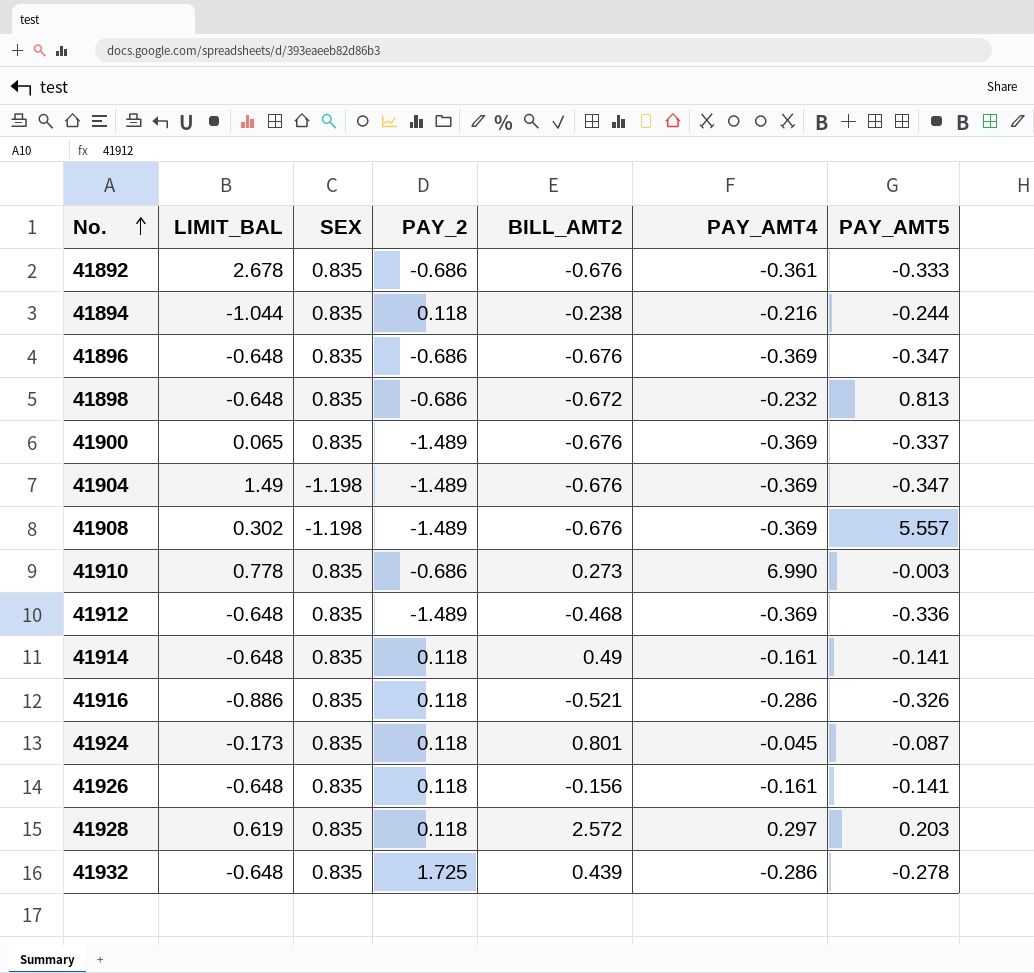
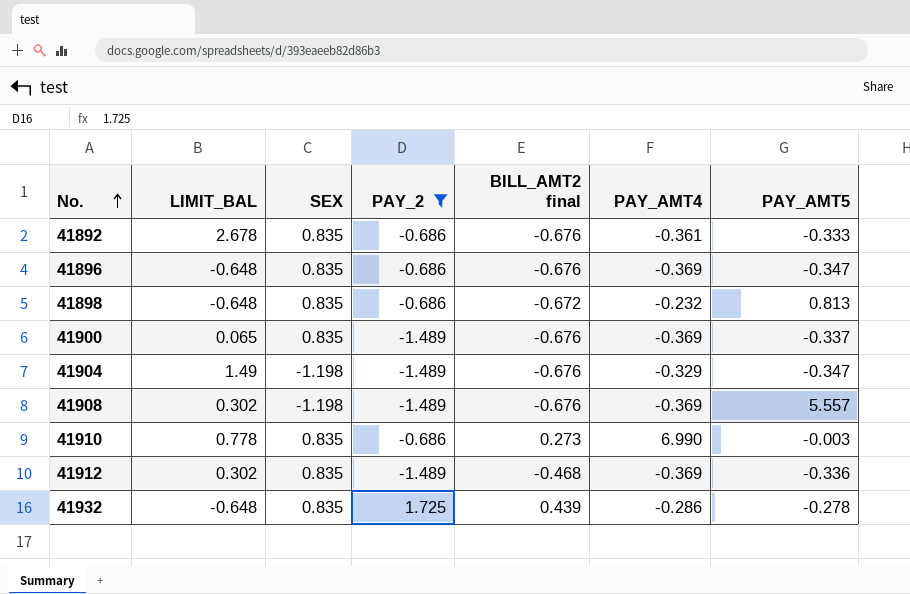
filter: none -> PAY_2 != 0.118
column name: BILL_AMT2 -> BILL_AMT2 final
41904 | PAY_AMT4: -0.369 -> -0.329
41912 | LIMIT_BAL: -0.648 -> 0.302

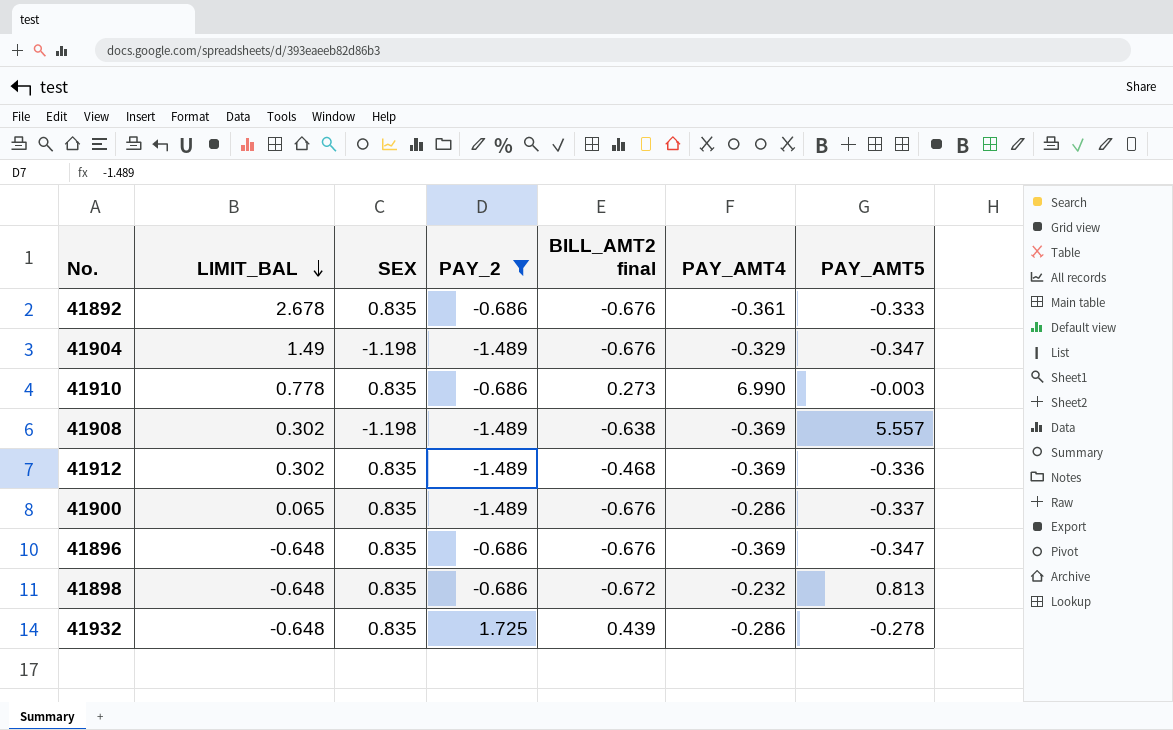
row order: No. ascending -> LIMIT_BAL descending
41908 | BILL_AMT2 final: -0.676 -> -0.638
41900 | PAY_AMT4: -0.369 -> -0.286

